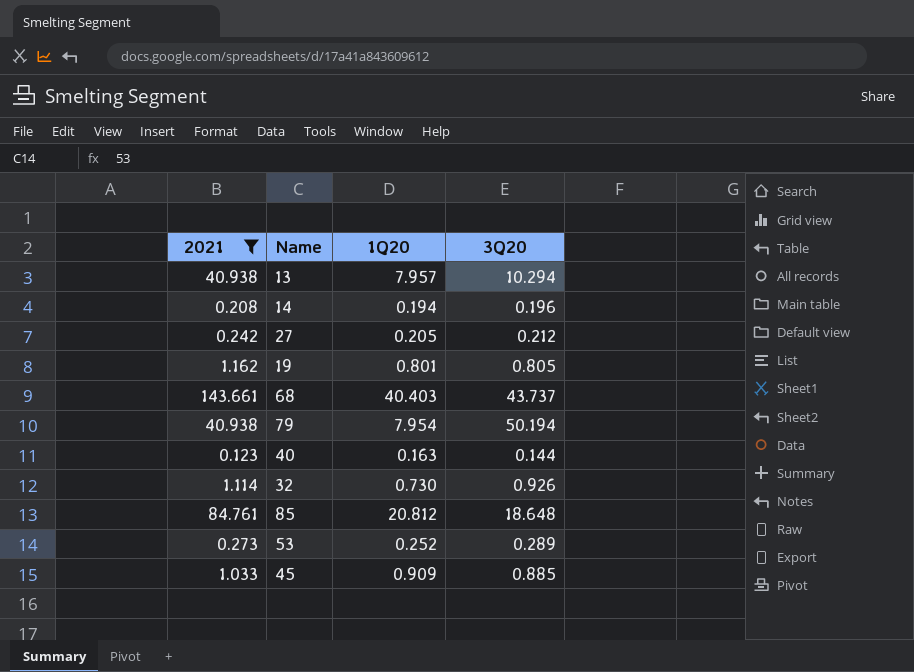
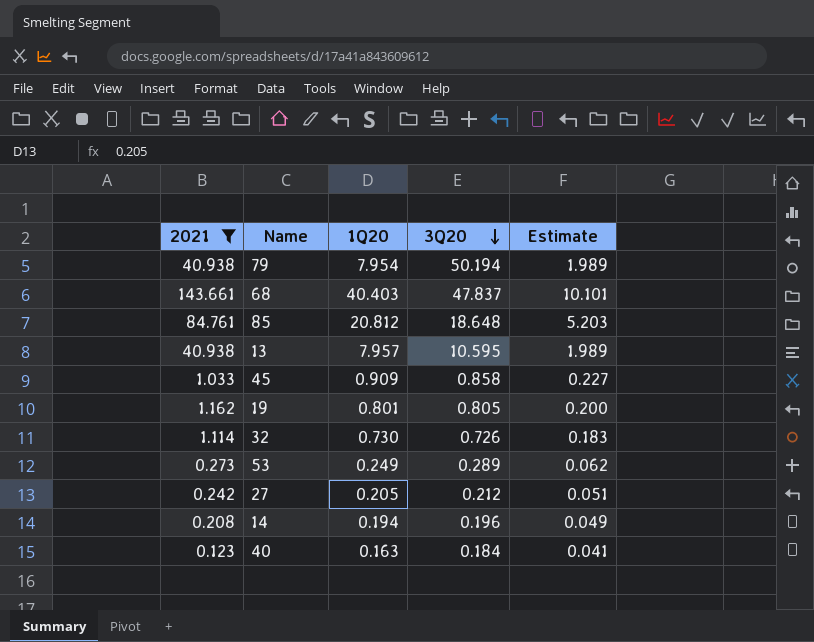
row order: none -> 3Q20 descending
column Estimate | formula: none -> [1Q20] * 0.25
68 | 3Q20: 43.737 -> 47.837
13 | 3Q20: 10.294 -> 10.595
45 | 3Q20: 0.885 -> 0.858
32 | 3Q20: 0.926 -> 0.726
53 | 1Q20: 0.252 -> 0.249
40 | 3Q20: 0.144 -> 0.184

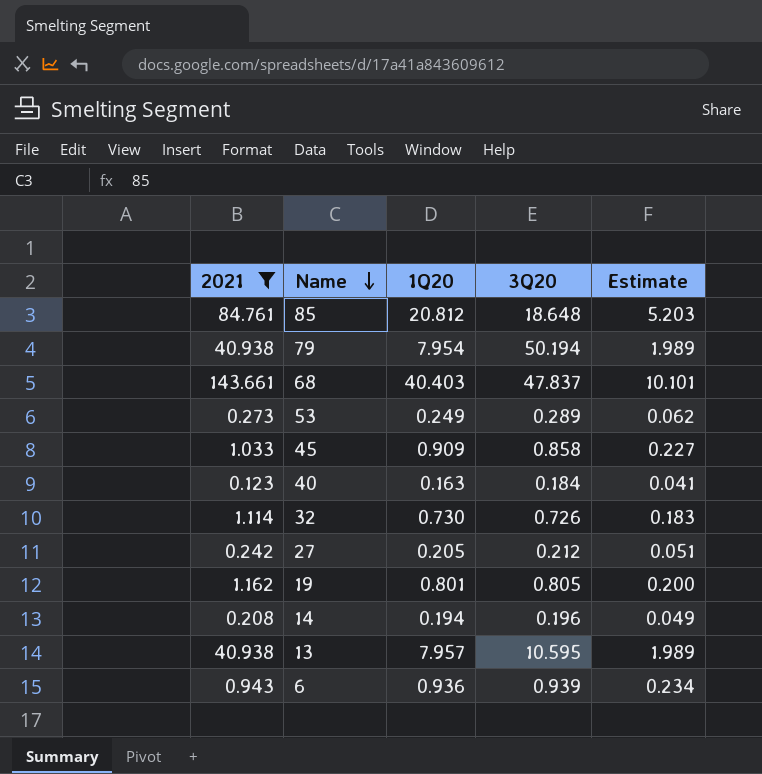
row order: 3Q20 descending -> Name descending
row 6: none -> 0.943 | 0.936 | 0.939 | 0.234

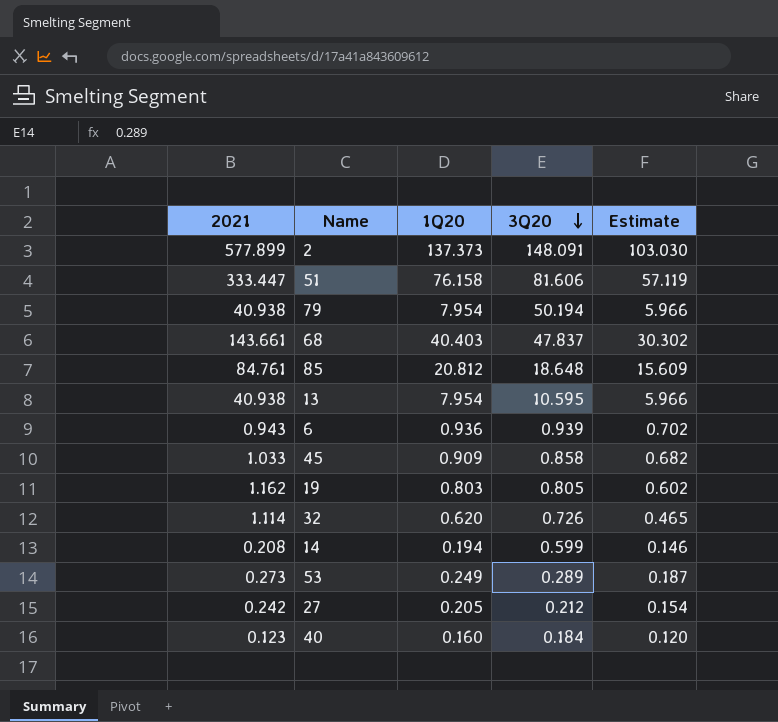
filter: 2021 <= 143.661 -> none
row order: Name descending -> 3Q20 descending
column Estimate | formula: [1Q20] * 0.25 -> [1Q20] * 0.75
13 | 1Q20: 7.957 -> 7.954
19 | 1Q20: 0.801 -> 0.803
32 | 1Q20: 0.730 -> 0.620
14 | 3Q20: 0.196 -> 0.599
40 | 1Q20: 0.163 -> 0.160

